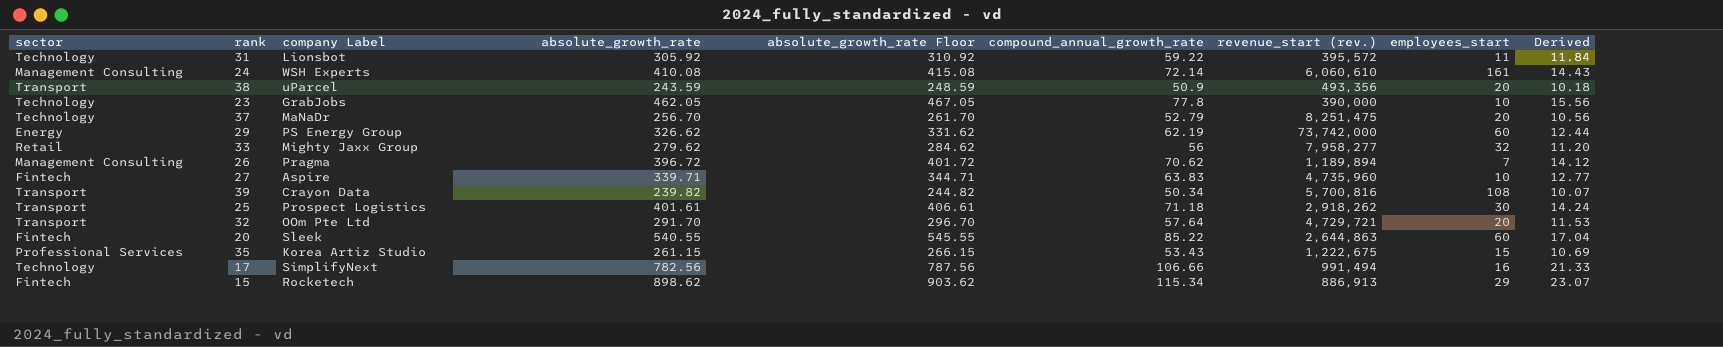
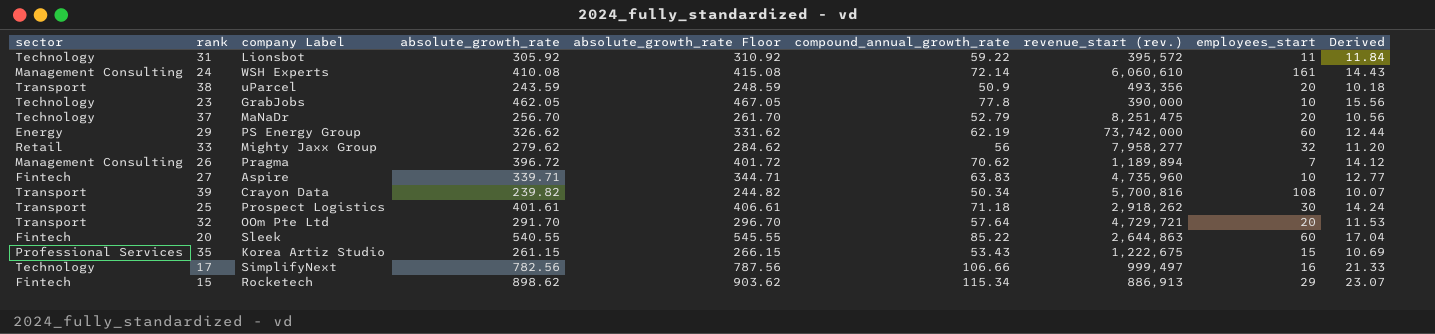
17 | revenue_start (rev.): 991,494 -> 999,497

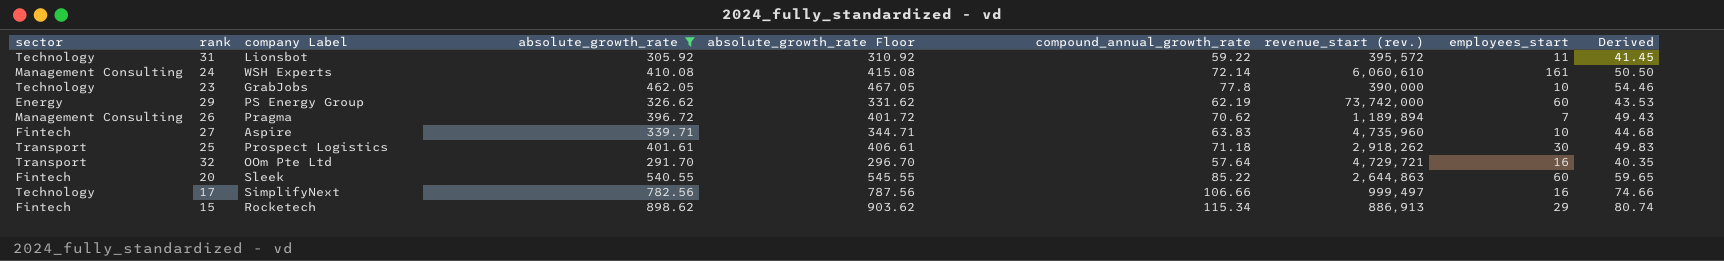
filter: none -> absolute_growth_rate >= 291.70
column Derived | formula: [compound_annual_growth_rate] * 0.2 -> [compound_annual_growth_rate] * 0.7
32 | employees_start: 20 -> 16

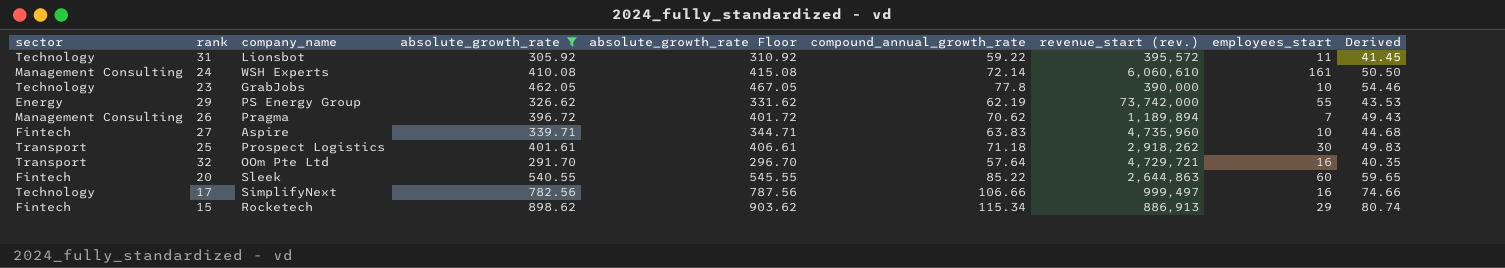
column name: company Label -> company_name
29 | employees_start: 60 -> 55

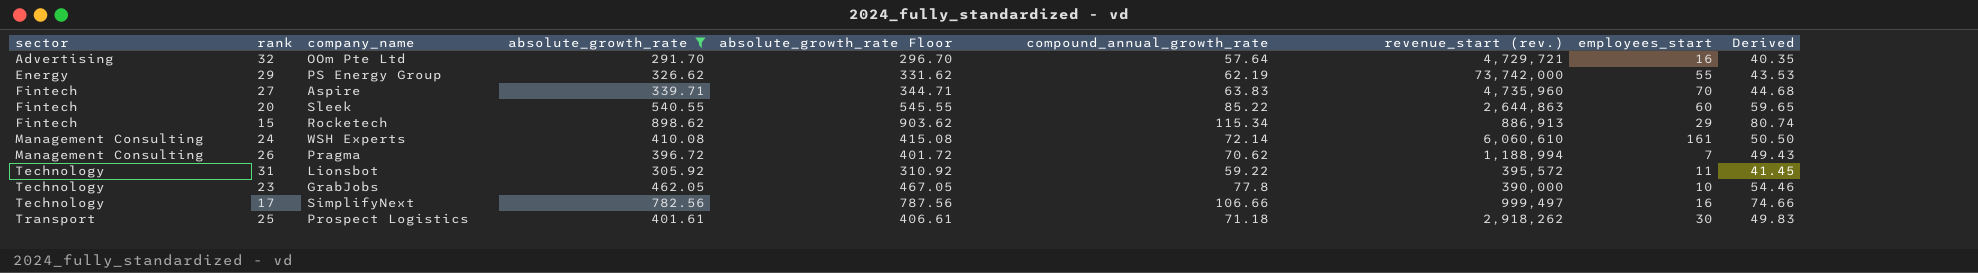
row order: none -> sector ascending
32 | sector: Transport -> Advertising
27 | employees_start: 10 -> 70
26 | revenue_start (rev.): 1,189,894 -> 1,188,994

